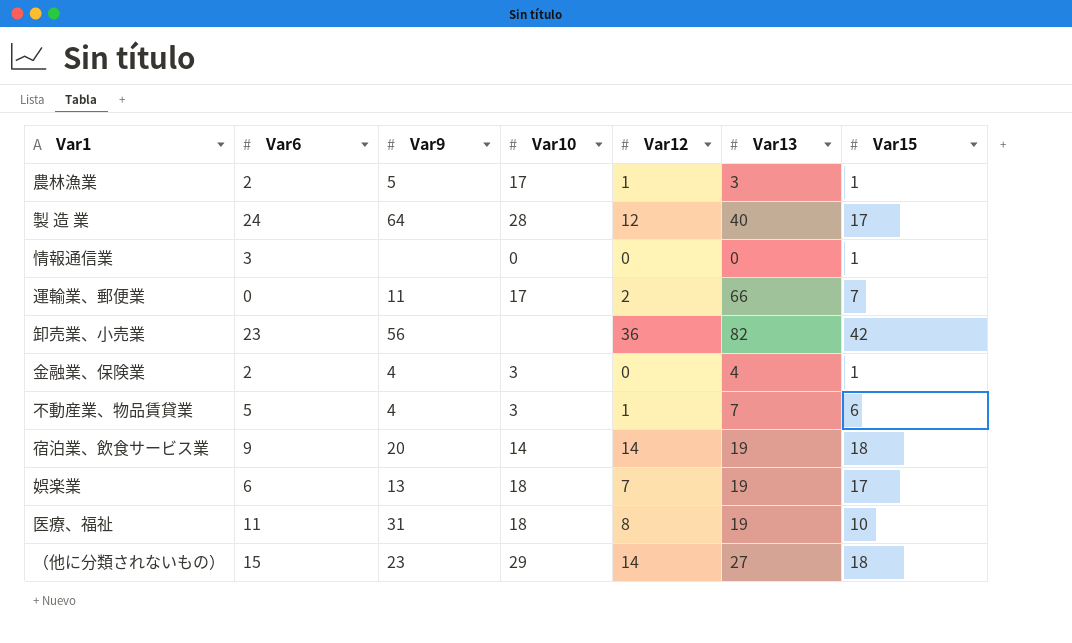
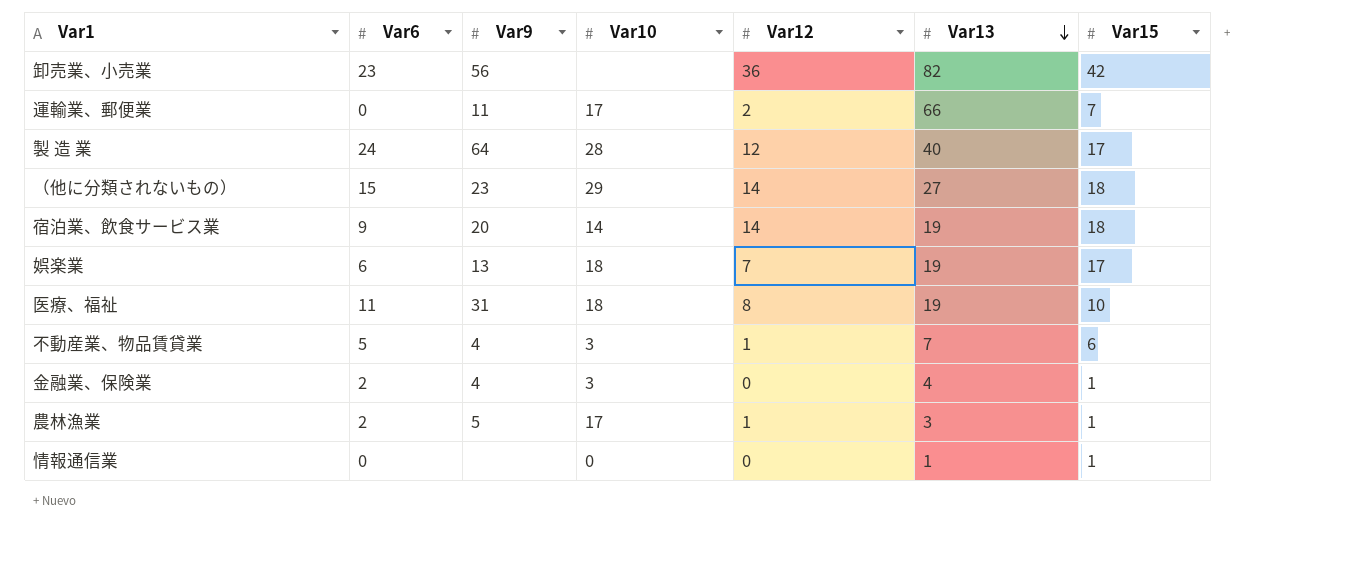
row order: none -> Var13 descending
情報通信業 | Var6: 3 -> 0
情報通信業 | Var13: 0 -> 1

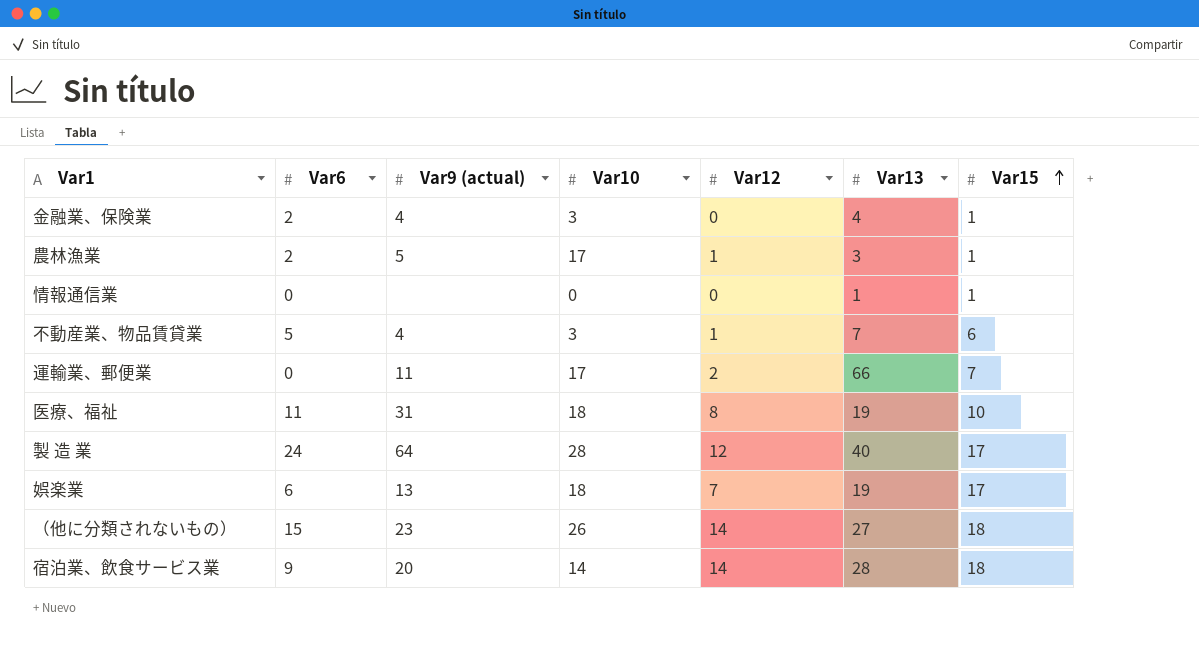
row order: Var13 descending -> Var15 ascending
column name: Var9 -> Var9 (actual)
row 卸売業、小売業: 23 | 56 | none | 36 | 82 | 42 -> none
（他に分類されないもの） | Var10: 29 -> 26
宿泊業、飲食サービス業 | Var13: 19 -> 28

